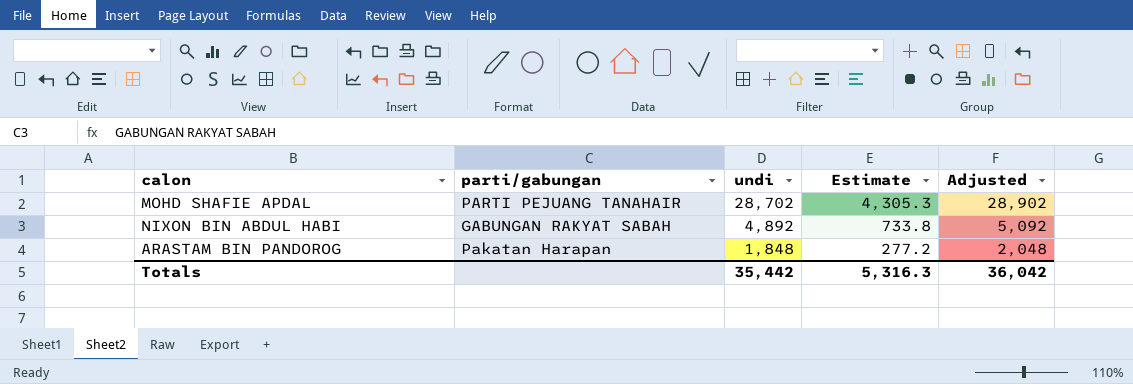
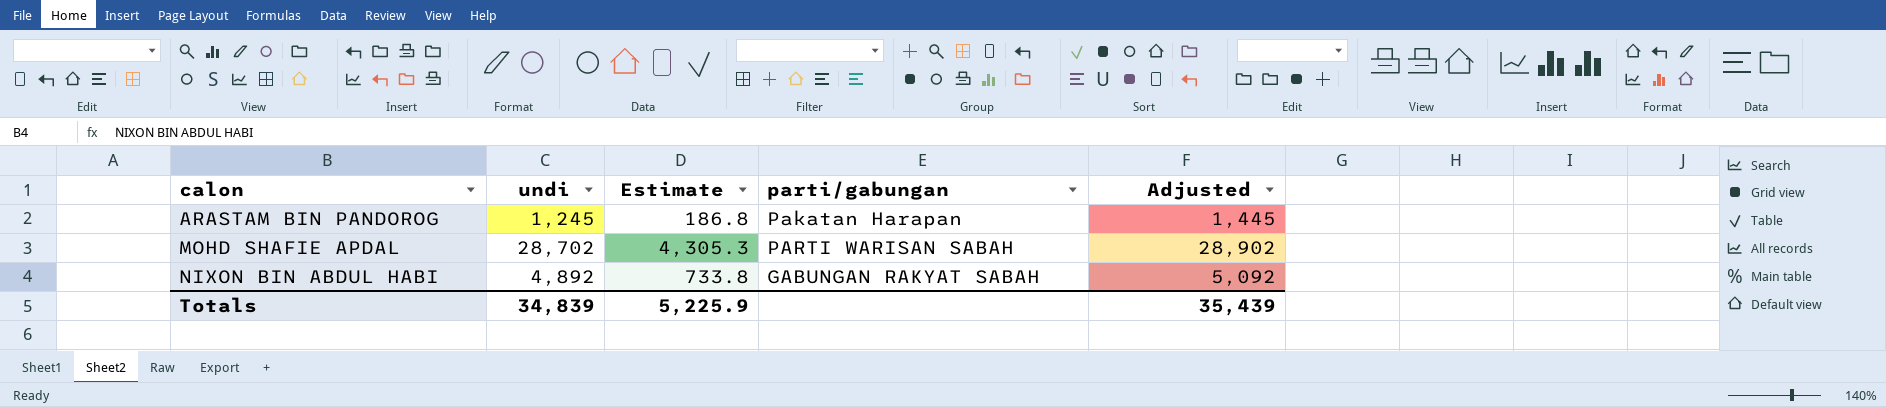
row order: undi descending -> calon ascending
column parti/gabungan | position: 2 -> 4
ARASTAM BIN PANDOROG | undi: 1,848 -> 1,245
ARASTAM BIN PANDOROG | Estimate: 277.2 -> 186.8
ARASTAM BIN PANDOROG | Adjusted: 2,048 -> 1,445
MOHD SHAFIE APDAL | parti/gabungan: PARTI PEJUANG TANAHAIR -> PARTI WARISAN SABAH
Totals | undi: 35,442 -> 34,839
Totals | Estimate: 5,316.3 -> 5,225.9
Totals | Adjusted: 36,042 -> 35,439

